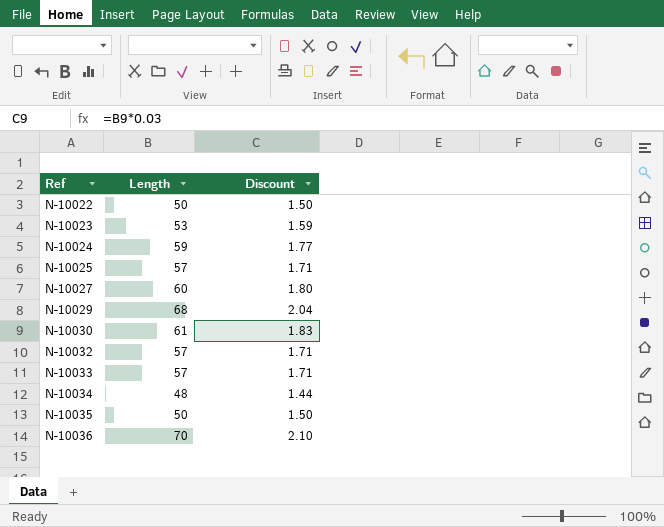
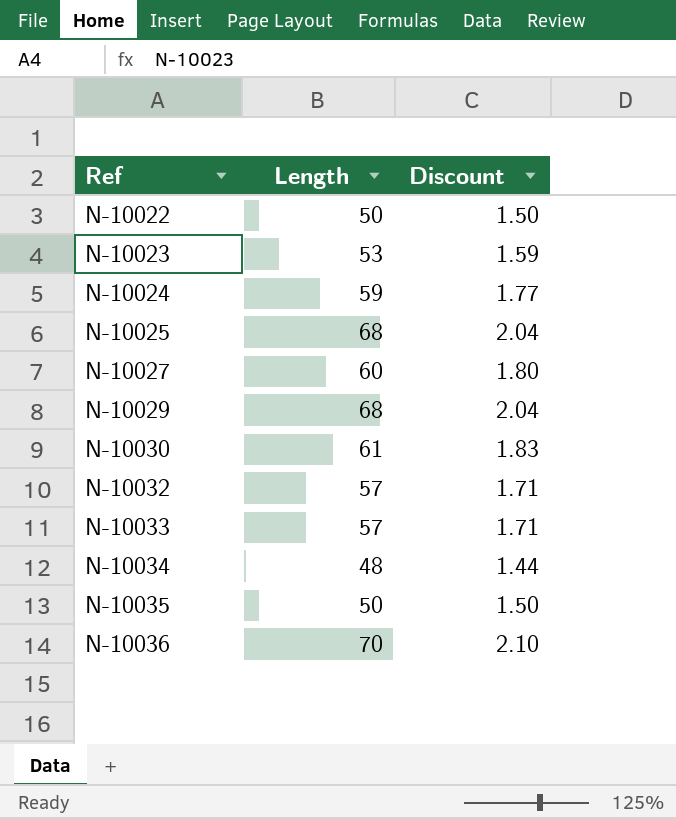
N-10025 | Length: 57 -> 68
N-10025 | Discount: 1.71 -> 2.04

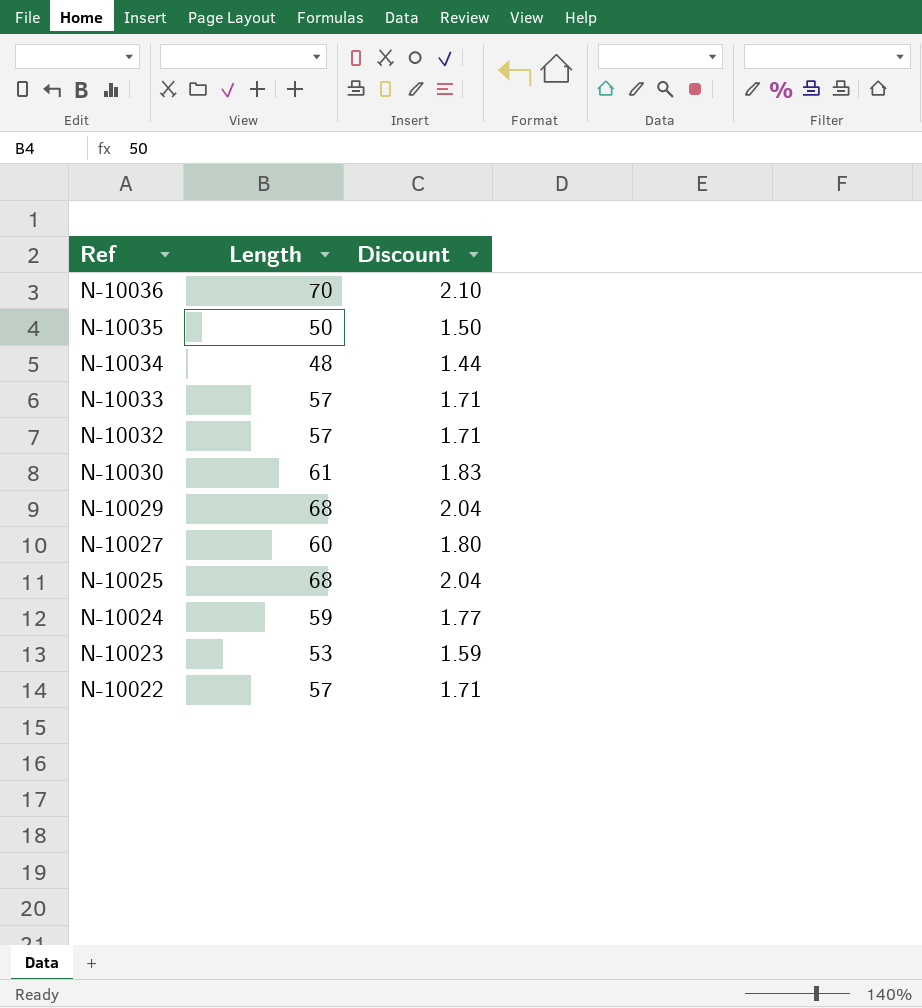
row order: Ref ascending -> Ref descending
N-10022 | Length: 50 -> 57
N-10022 | Discount: 1.50 -> 1.71

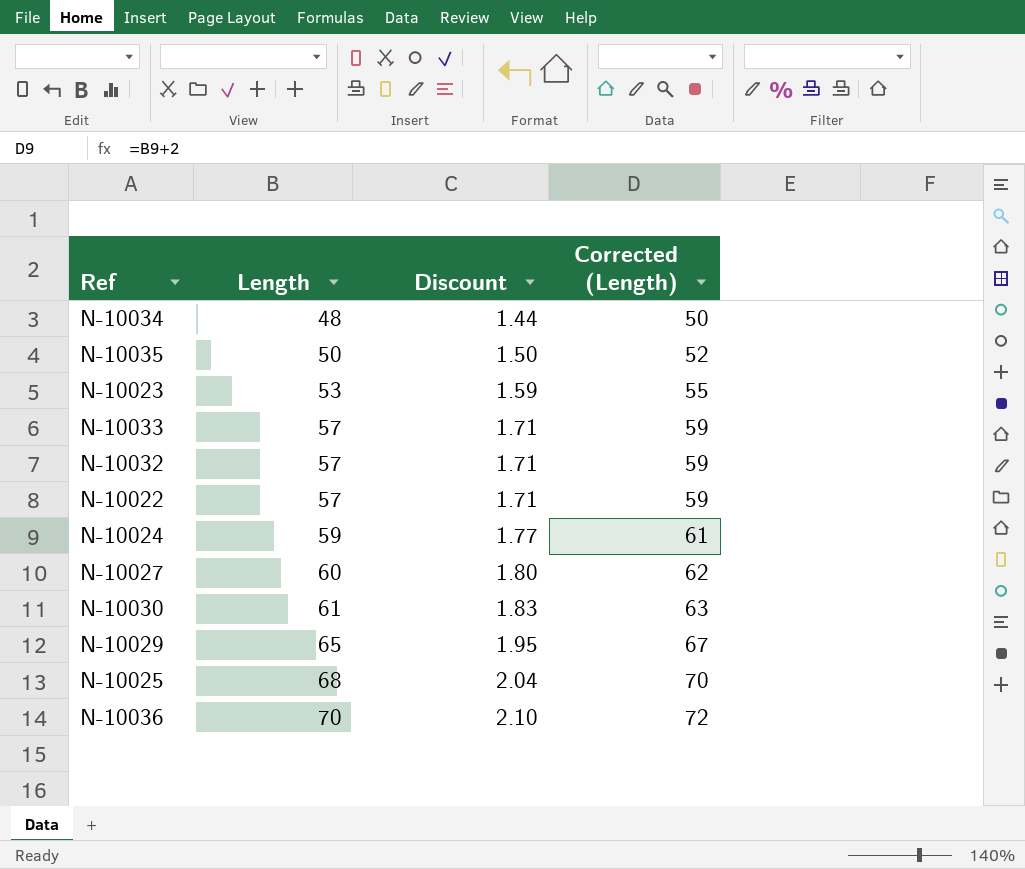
row order: Ref descending -> Length ascending
column Corrected (Length) | formula: none -> [Length] + 2
N-10029 | Length: 68 -> 65
N-10029 | Discount: 2.04 -> 1.95

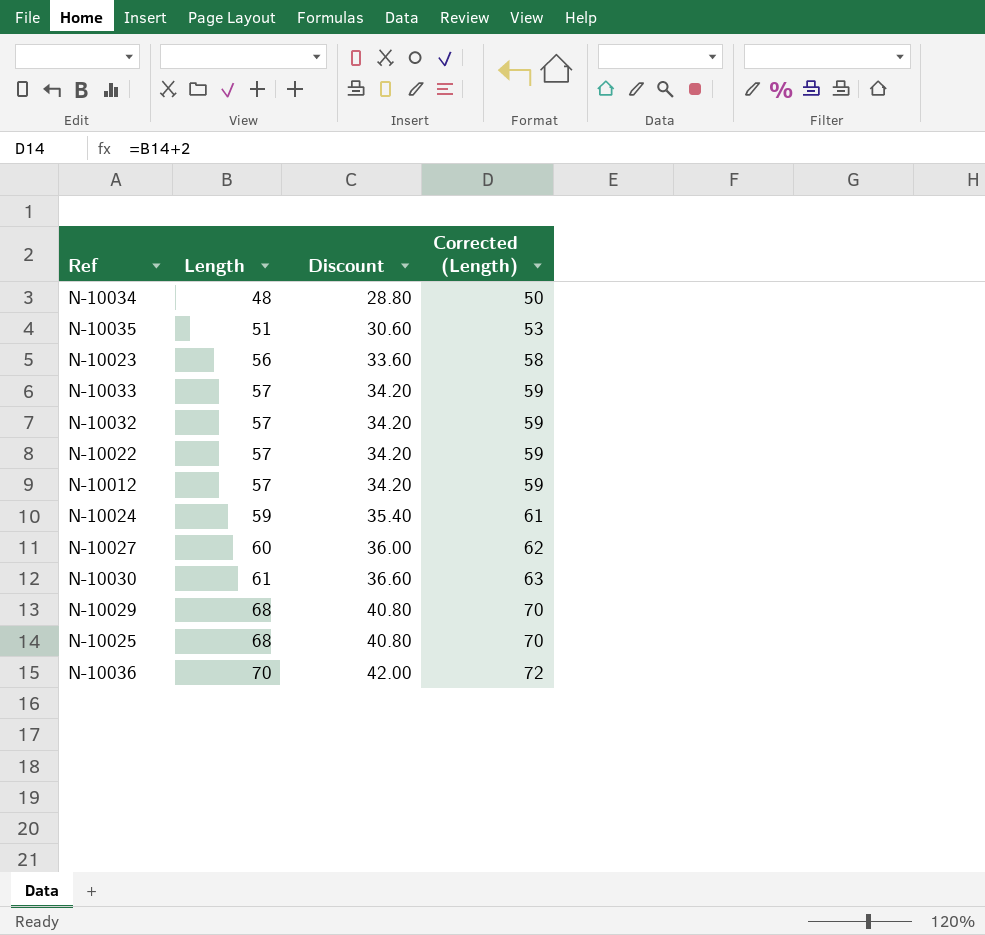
column Discount | formula: [Length] * 0.03 -> [Length] * 0.6
N-10035 | Length: 50 -> 51
N-10035 | Corrected (Length): 52 -> 53
N-10023 | Length: 53 -> 56
N-10023 | Corrected (Length): 55 -> 58
row N-10012: none -> 57 | 34.20 | 59
N-10029 | Length: 65 -> 68
N-10029 | Corrected (Length): 67 -> 70

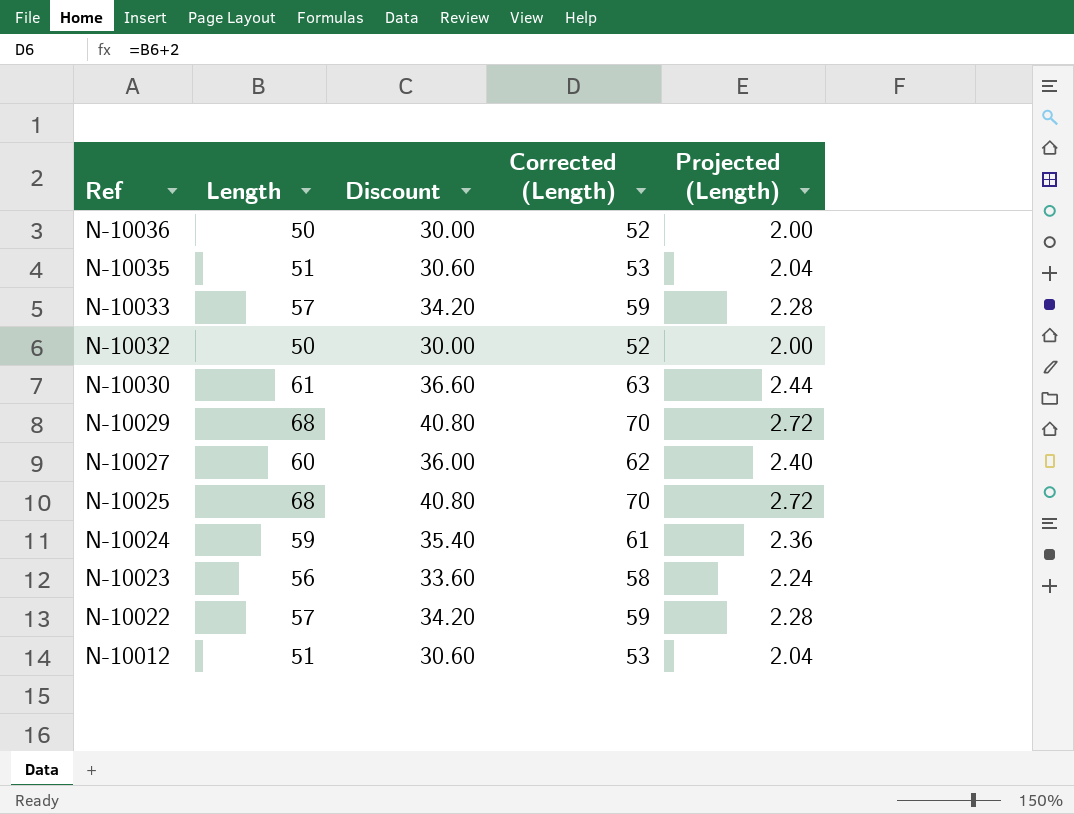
row order: Length ascending -> Ref descending
column Projected (Length) | formula: none -> [Length] * 0.04
row N-10034: 48 | 28.80 | 50 -> none
N-10036 | Length: 70 -> 50
N-10036 | Discount: 42.00 -> 30.00
N-10036 | Corrected (Length): 72 -> 52
N-10032 | Length: 57 -> 50
N-10032 | Discount: 34.20 -> 30.00
N-10032 | Corrected (Length): 59 -> 52
N-10012 | Length: 57 -> 51
N-10012 | Discount: 34.20 -> 30.60
N-10012 | Corrected (Length): 59 -> 53

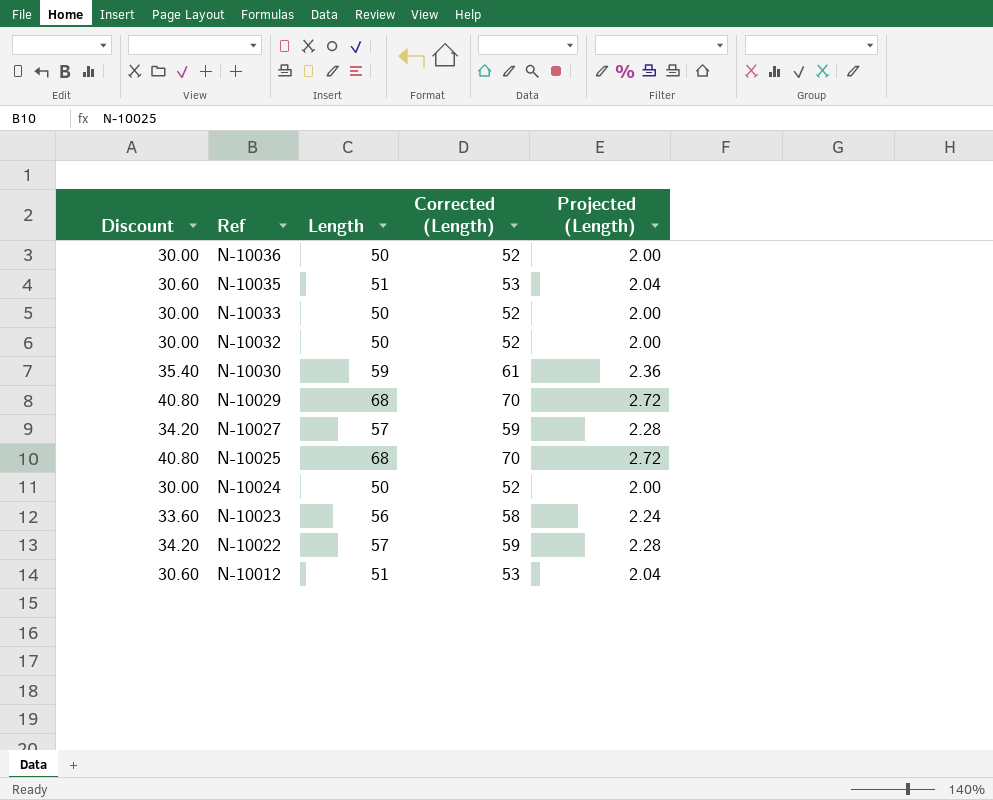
column Discount | position: 3 -> 1
N-10033 | Discount: 34.20 -> 30.00
N-10033 | Length: 57 -> 50
N-10033 | Corrected (Length): 59 -> 52
N-10033 | Projected (Length): 2.28 -> 2.00
N-10030 | Discount: 36.60 -> 35.40
N-10030 | Length: 61 -> 59
N-10030 | Corrected (Length): 63 -> 61
N-10030 | Projected (Length): 2.44 -> 2.36
N-10027 | Discount: 36.00 -> 34.20
N-10027 | Length: 60 -> 57
N-10027 | Corrected (Length): 62 -> 59
N-10027 | Projected (Length): 2.40 -> 2.28
N-10024 | Discount: 35.40 -> 30.00
N-10024 | Length: 59 -> 50
N-10024 | Corrected (Length): 61 -> 52
N-10024 | Projected (Length): 2.36 -> 2.00

